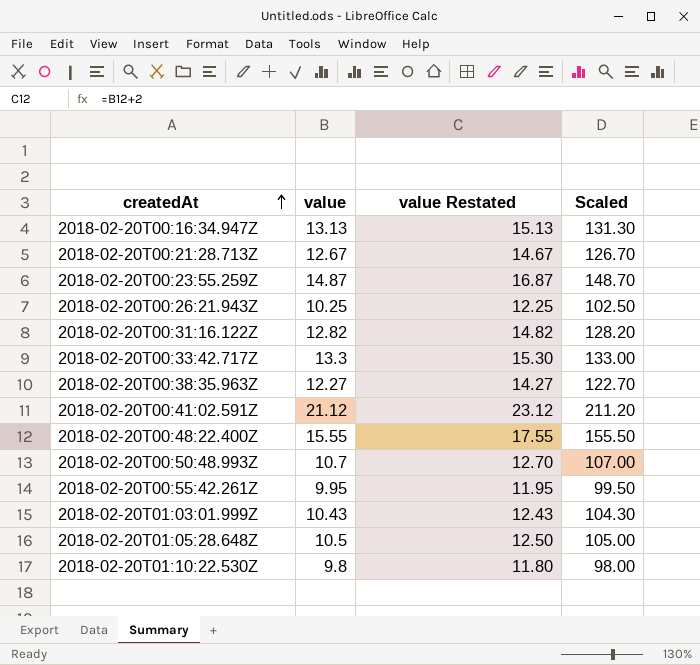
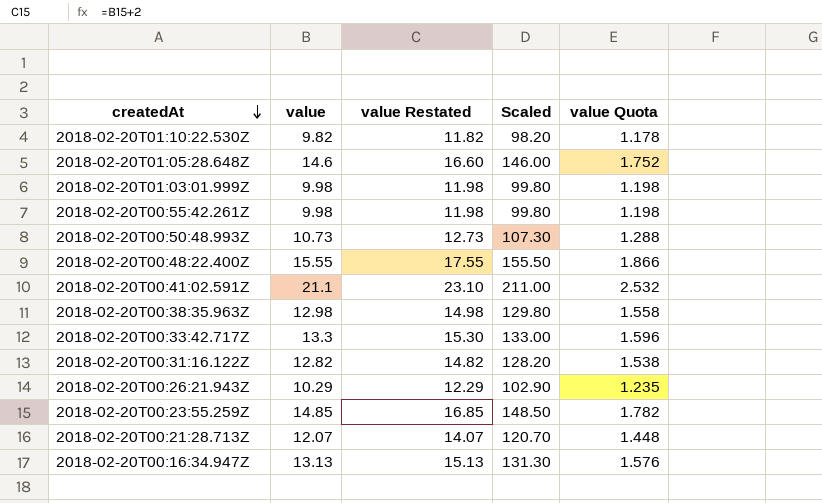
row order: createdAt ascending -> createdAt descending
column value Quota | formula: none -> [value] * 0.12
2018-02-20T01:10:22.530Z | value: 9.8 -> 9.82
2018-02-20T01:10:22.530Z | value Restated: 11.80 -> 11.82
2018-02-20T01:10:22.530Z | Scaled: 98.00 -> 98.20
2018-02-20T01:05:28.648Z | value: 10.5 -> 14.6
2018-02-20T01:05:28.648Z | value Restated: 12.50 -> 16.60
2018-02-20T01:05:28.648Z | Scaled: 105.00 -> 146.00
2018-02-20T01:03:01.999Z | value: 10.43 -> 9.98
2018-02-20T01:03:01.999Z | value Restated: 12.43 -> 11.98
2018-02-20T01:03:01.999Z | Scaled: 104.30 -> 99.80
2018-02-20T00:55:42.261Z | value: 9.95 -> 9.98
2018-02-20T00:55:42.261Z | value Restated: 11.95 -> 11.98
2018-02-20T00:55:42.261Z | Scaled: 99.50 -> 99.80
2018-02-20T00:50:48.993Z | value: 10.7 -> 10.73
2018-02-20T00:50:48.993Z | value Restated: 12.70 -> 12.73
2018-02-20T00:50:48.993Z | Scaled: 107.00 -> 107.30
2018-02-20T00:41:02.591Z | value: 21.12 -> 21.1
2018-02-20T00:41:02.591Z | value Restated: 23.12 -> 23.10
2018-02-20T00:41:02.591Z | Scaled: 211.20 -> 211.00
2018-02-20T00:38:35.963Z | value: 12.27 -> 12.98
2018-02-20T00:38:35.963Z | value Restated: 14.27 -> 14.98
2018-02-20T00:38:35.963Z | Scaled: 122.70 -> 129.80
2018-02-20T00:26:21.943Z | value: 10.25 -> 10.29
2018-02-20T00:26:21.943Z | value Restated: 12.25 -> 12.29
2018-02-20T00:26:21.943Z | Scaled: 102.50 -> 102.90
2018-02-20T00:23:55.259Z | value: 14.87 -> 14.85
2018-02-20T00:23:55.259Z | value Restated: 16.87 -> 16.85
2018-02-20T00:23:55.259Z | Scaled: 148.70 -> 148.50
2018-02-20T00:21:28.713Z | value: 12.67 -> 12.07
2018-02-20T00:21:28.713Z | value Restated: 14.67 -> 14.07
2018-02-20T00:21:28.713Z | Scaled: 126.70 -> 120.70

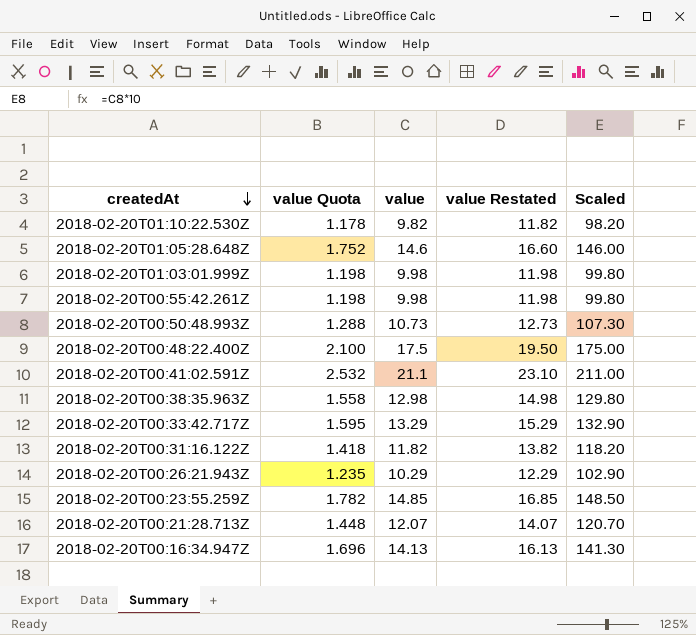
column value Quota | position: 5 -> 2
2018-02-20T00:48:22.400Z | value Quota: 1.866 -> 2.100
2018-02-20T00:48:22.400Z | value: 15.55 -> 17.5
2018-02-20T00:48:22.400Z | value Restated: 17.55 -> 19.50
2018-02-20T00:48:22.400Z | Scaled: 155.50 -> 175.00
2018-02-20T00:33:42.717Z | value Quota: 1.596 -> 1.595
2018-02-20T00:33:42.717Z | value: 13.3 -> 13.29
2018-02-20T00:33:42.717Z | value Restated: 15.30 -> 15.29
2018-02-20T00:33:42.717Z | Scaled: 133.00 -> 132.90
2018-02-20T00:31:16.122Z | value Quota: 1.538 -> 1.418
2018-02-20T00:31:16.122Z | value: 12.82 -> 11.82
2018-02-20T00:31:16.122Z | value Restated: 14.82 -> 13.82
2018-02-20T00:31:16.122Z | Scaled: 128.20 -> 118.20
2018-02-20T00:16:34.947Z | value Quota: 1.576 -> 1.696
2018-02-20T00:16:34.947Z | value: 13.13 -> 14.13
2018-02-20T00:16:34.947Z | value Restated: 15.13 -> 16.13
2018-02-20T00:16:34.947Z | Scaled: 131.30 -> 141.30

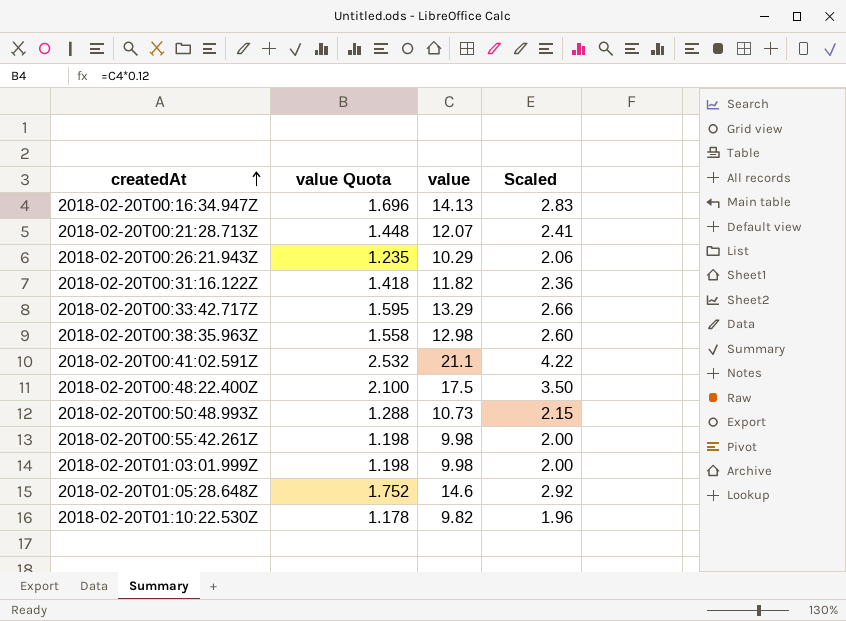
row order: createdAt descending -> createdAt ascending
column value Restated | formula: [value] + 2 -> none
column Scaled | formula: [value] * 10 -> [value] * 0.2
row 2018-02-20T00:23:55.259Z: 1.782 | 14.85 | 16.85 | 148.50 -> none

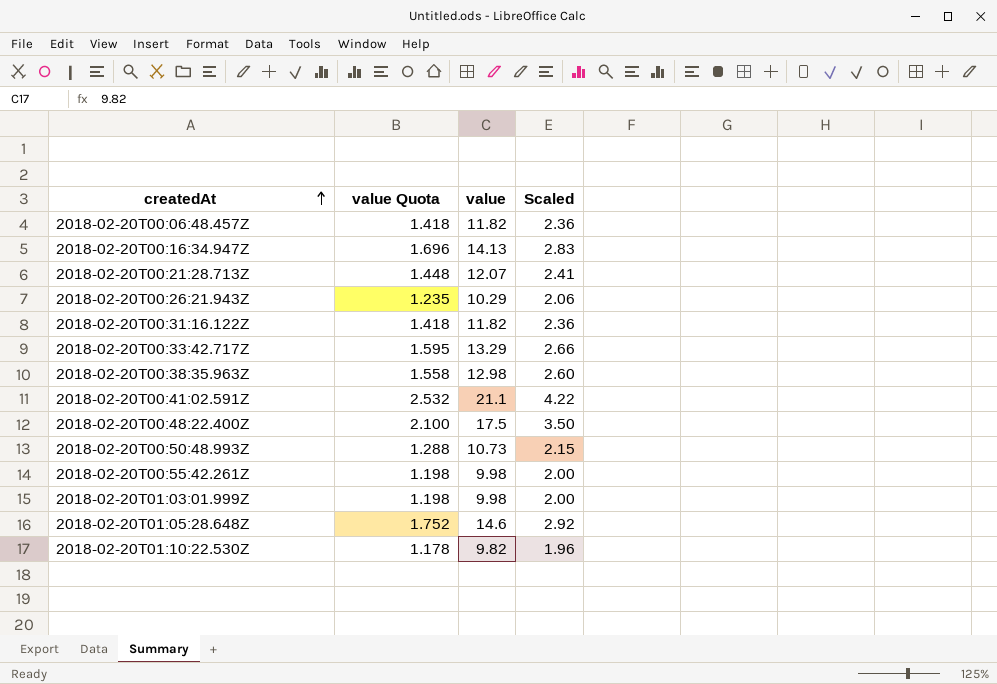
row 2018-02-20T00:06:48.457Z: none -> 1.418 | 11.82 | 2.36

